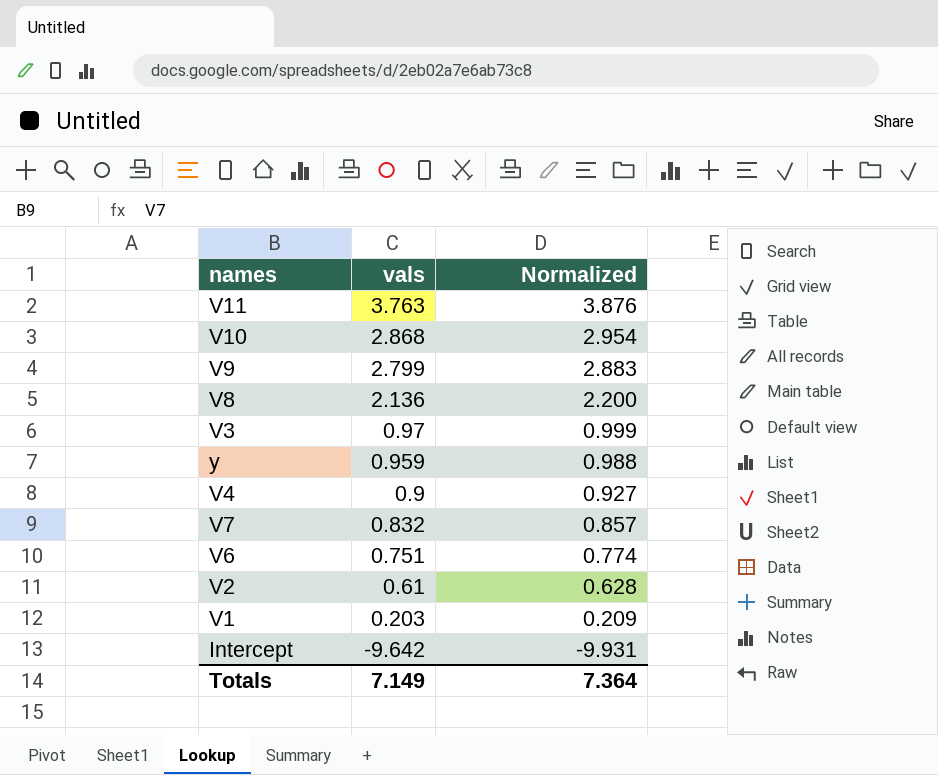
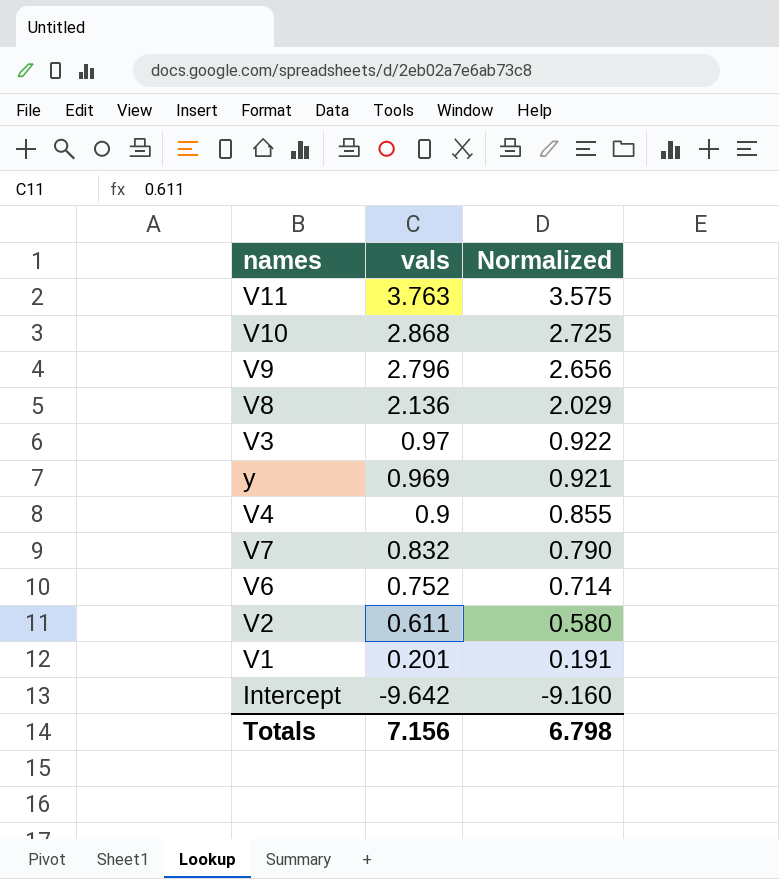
column Normalized | formula: [vals] * 1.03 -> [vals] * 0.95
V9 | vals: 2.799 -> 2.796
y | vals: 0.959 -> 0.969
V6 | vals: 0.751 -> 0.752
V2 | vals: 0.61 -> 0.611
V1 | vals: 0.203 -> 0.201
Totals | vals: 7.149 -> 7.156
Totals | Normalized: 7.364 -> 6.798

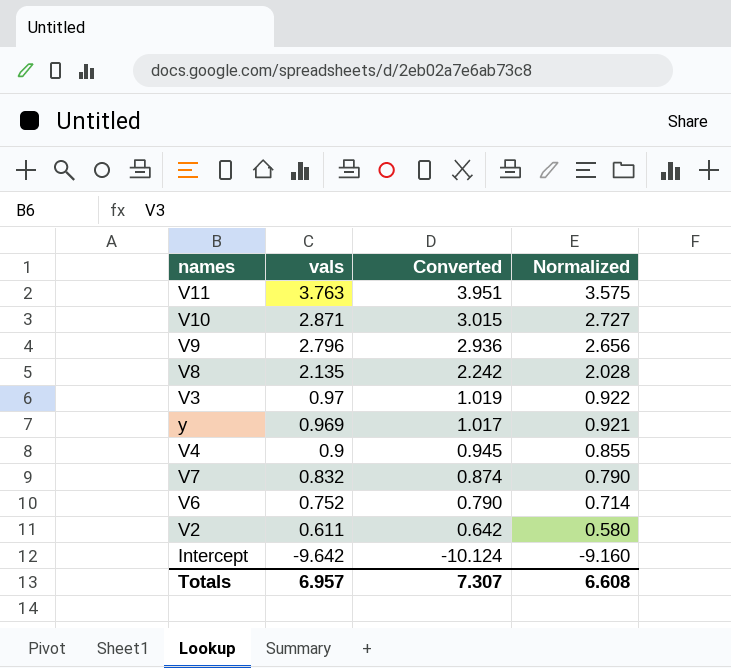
column Converted | formula: none -> [vals] * 1.05
row V1: 0.201 | 0.191 -> none
V10 | vals: 2.868 -> 2.871
V10 | Normalized: 2.725 -> 2.727
V8 | vals: 2.136 -> 2.135
V8 | Normalized: 2.029 -> 2.028
Totals | vals: 7.156 -> 6.957
Totals | Normalized: 6.798 -> 6.608

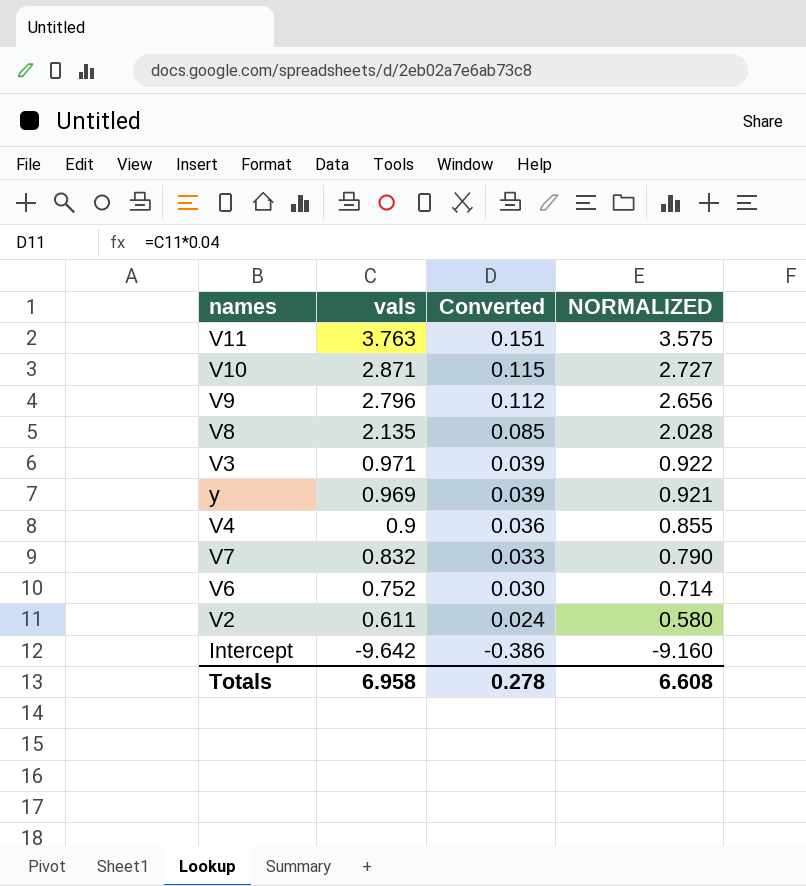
column Converted | formula: [vals] * 1.05 -> [vals] * 0.04
column name: Normalized -> NORMALIZED
V3 | vals: 0.97 -> 0.971
Totals | vals: 6.957 -> 6.958
Totals | Converted: 7.307 -> 0.278

